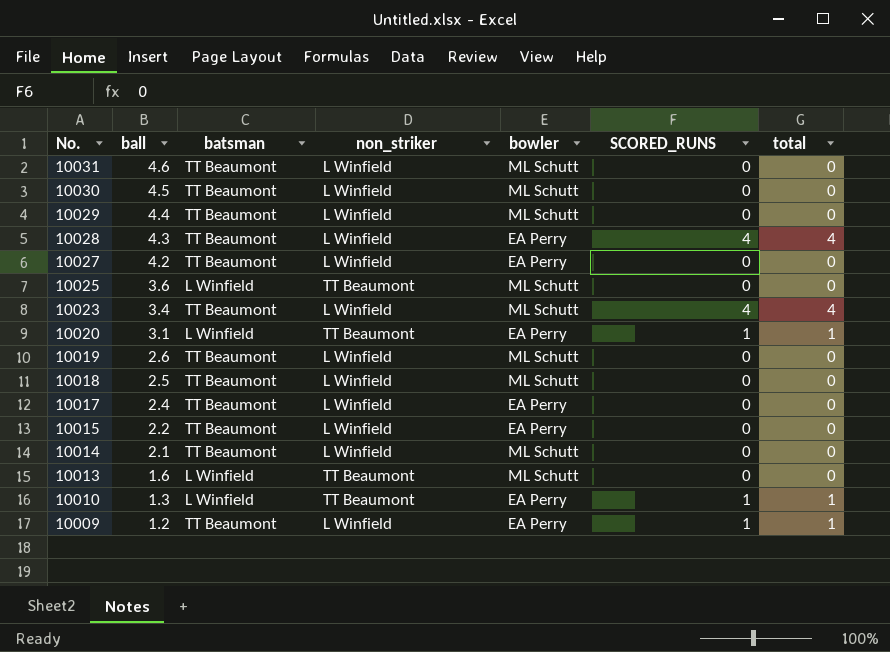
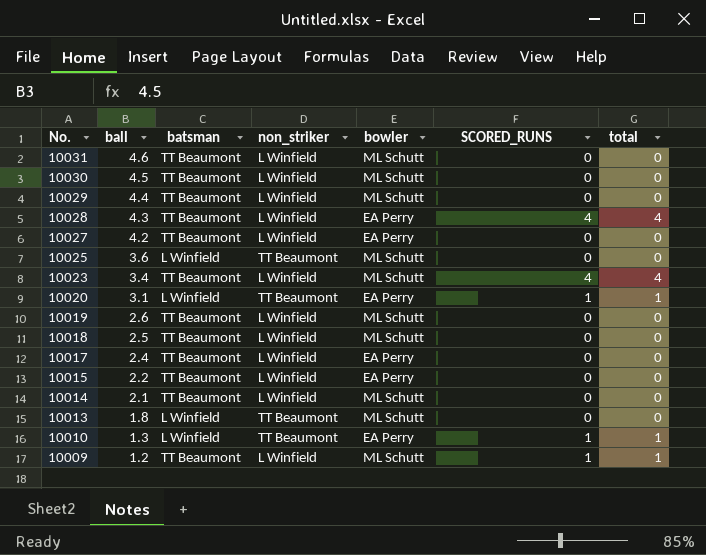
10013 | ball: 1.6 -> 1.8
10009 | bowler: EA Perry -> ML Schutt

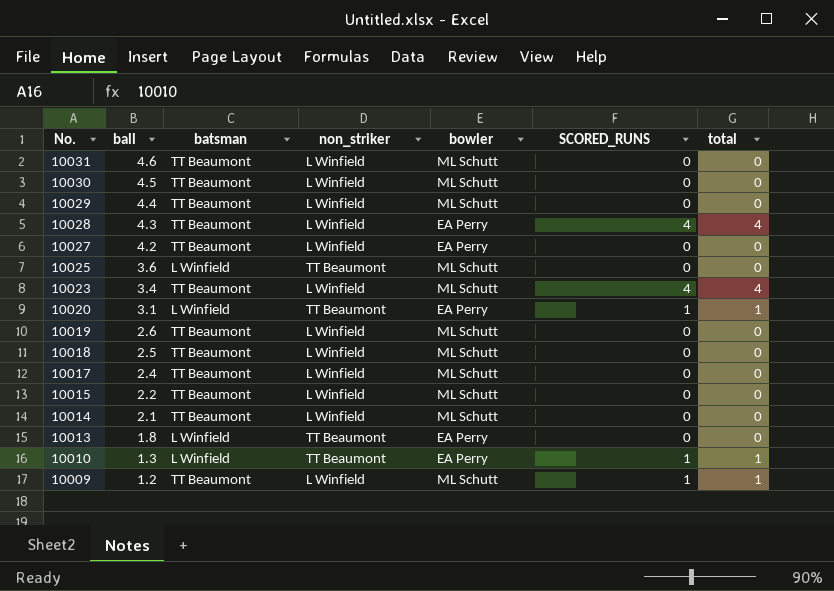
10017 | bowler: EA Perry -> ML Schutt
10015 | bowler: EA Perry -> ML Schutt
10013 | bowler: ML Schutt -> EA Perry

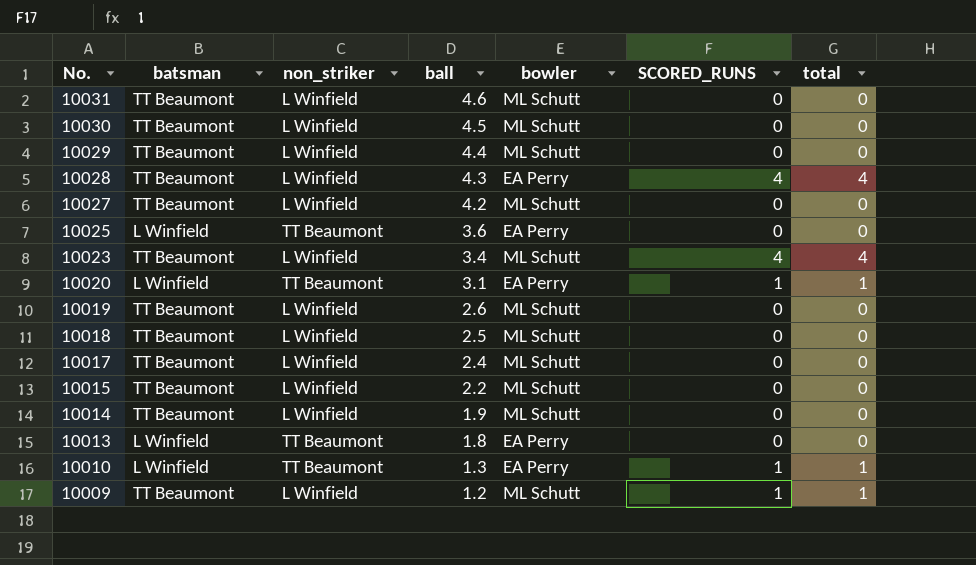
column ball | position: 2 -> 4
10027 | bowler: EA Perry -> ML Schutt
10025 | bowler: ML Schutt -> EA Perry
10014 | ball: 2.1 -> 1.9

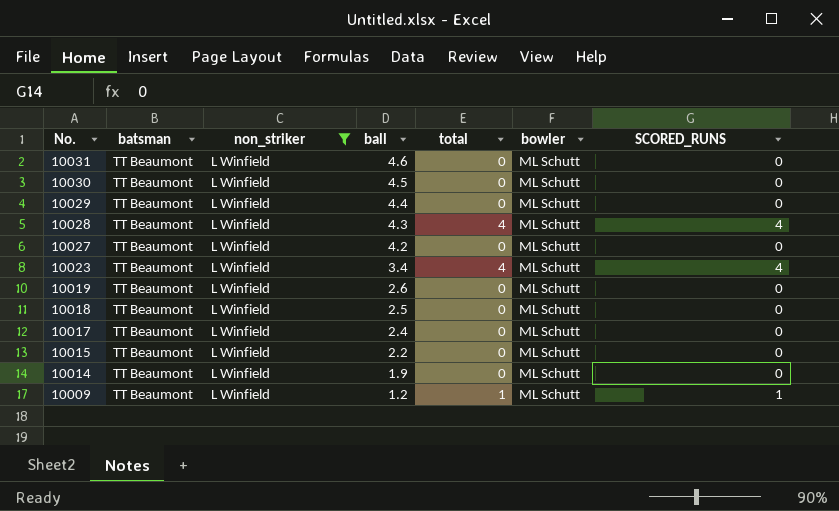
filter: none -> non_striker = L Winfield
column total | position: 7 -> 5
10028 | bowler: EA Perry -> ML Schutt

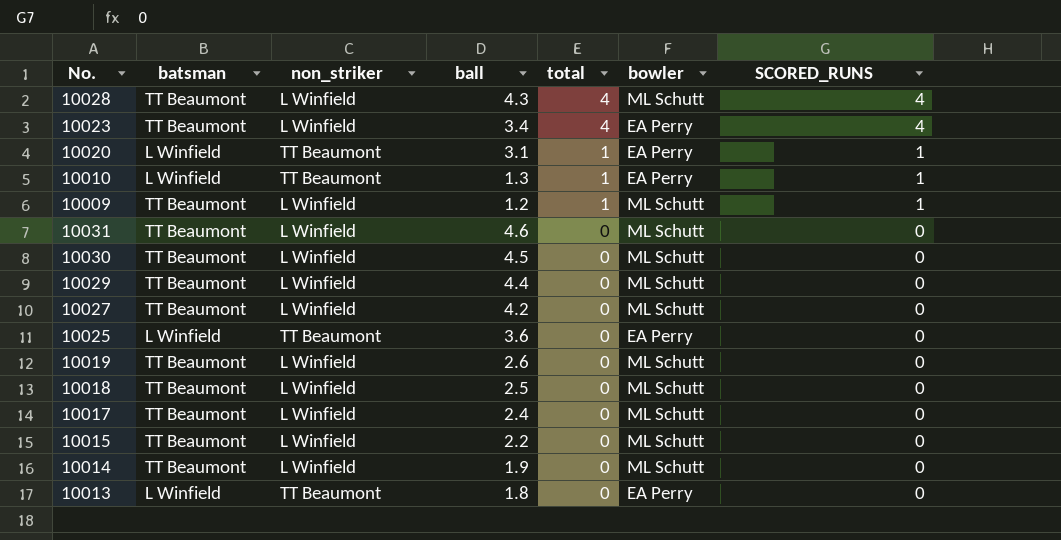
filter: non_striker = L Winfield -> none
row order: No. descending -> total descending
10023 | bowler: ML Schutt -> EA Perry

